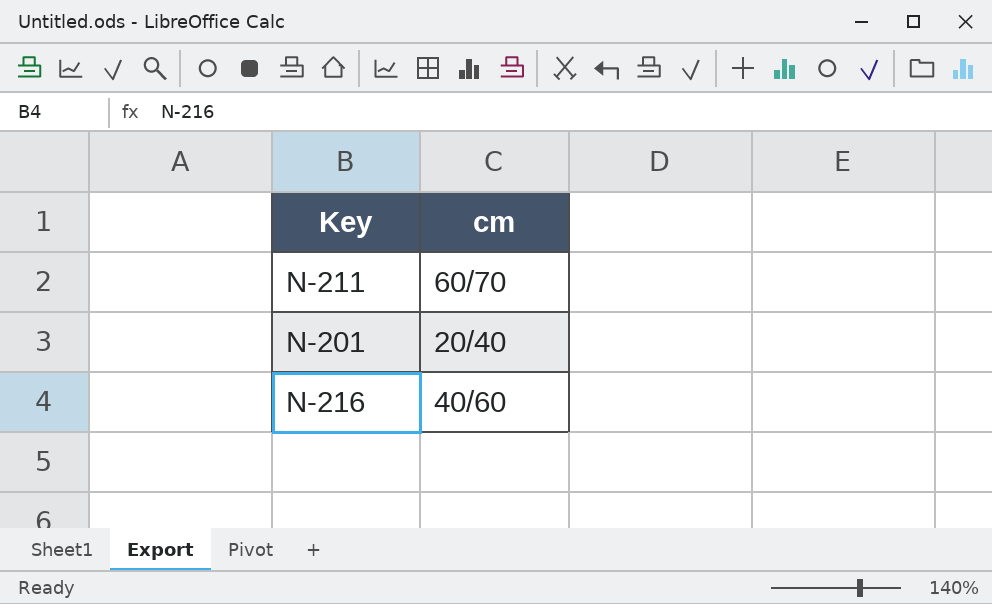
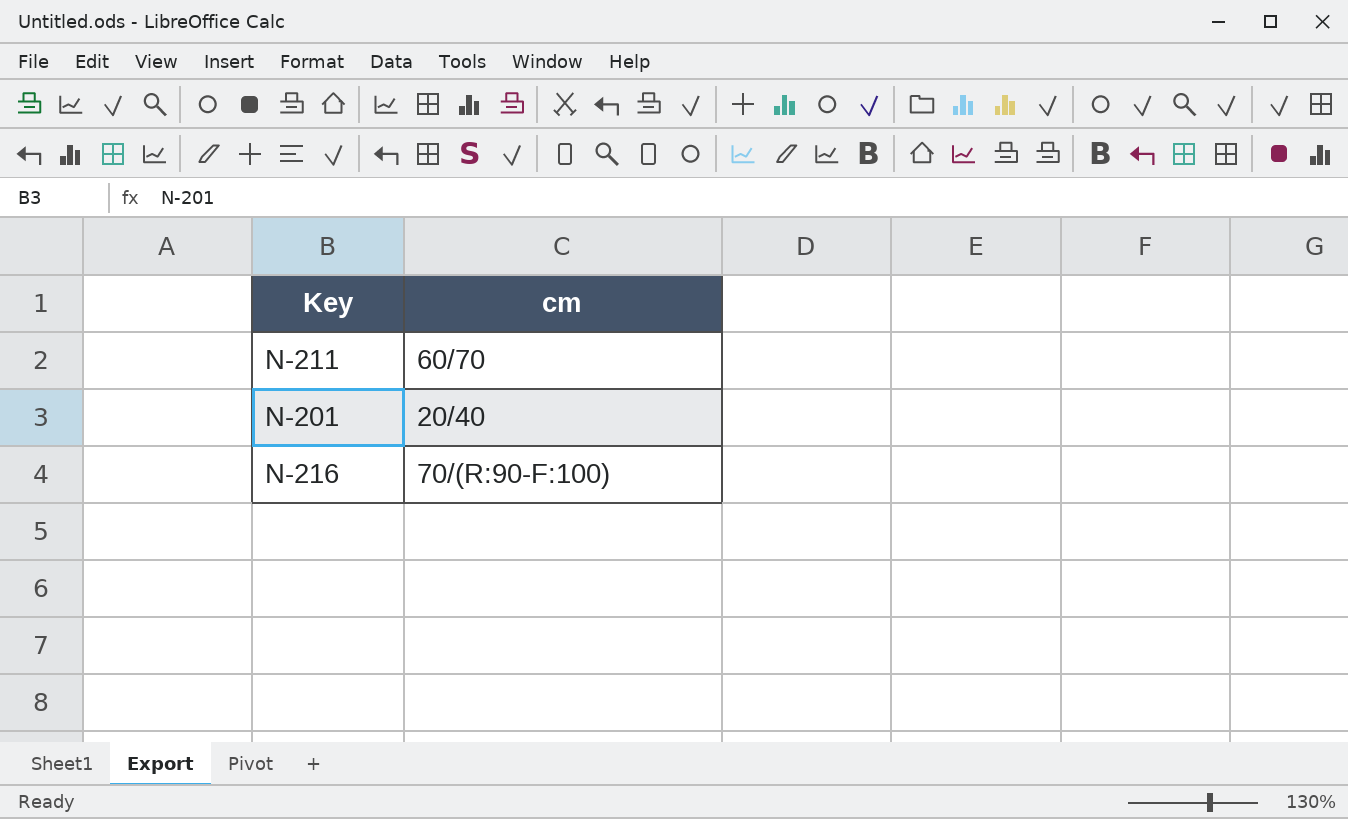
N-216 | cm: 40/60 -> 70/(R:90-F:100)

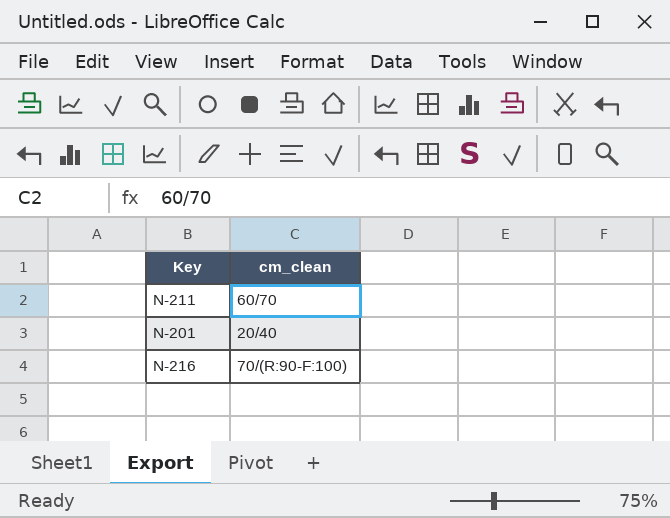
column name: cm -> cm_clean

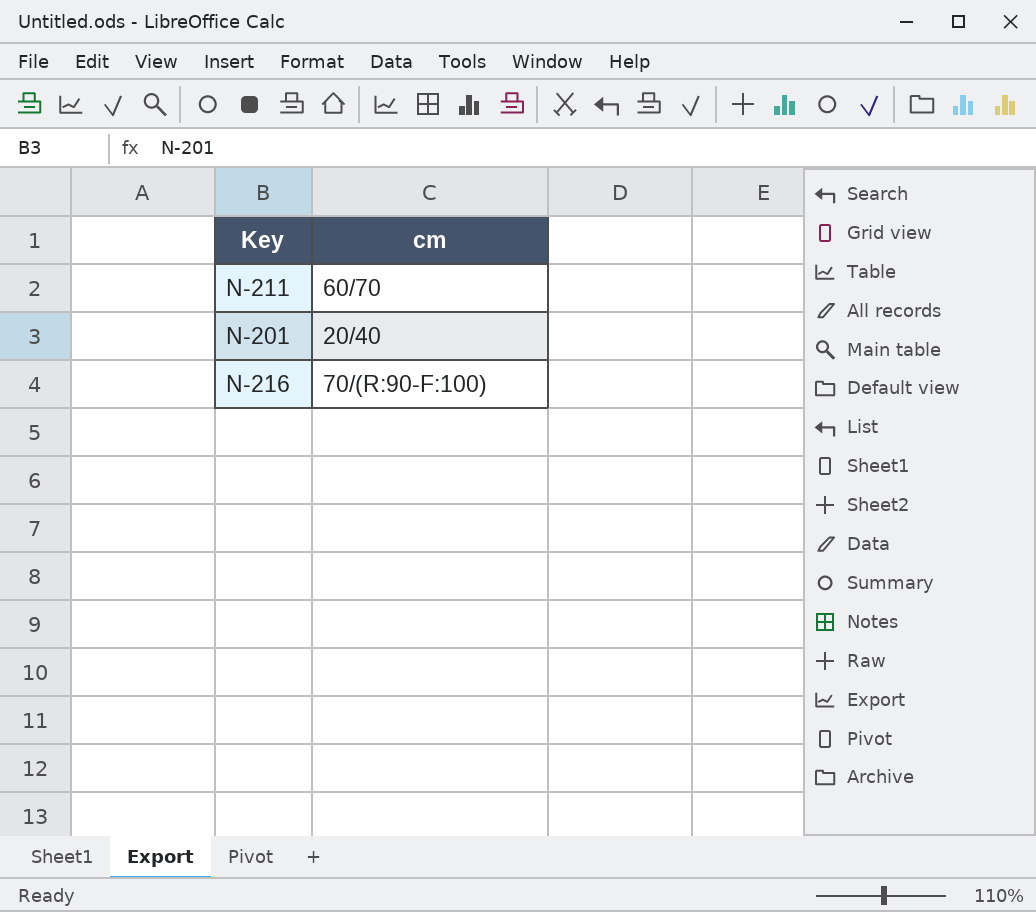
column name: cm_clean -> cm

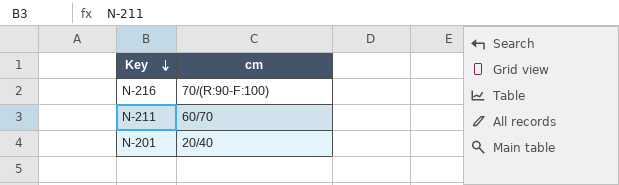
row order: none -> Key descending

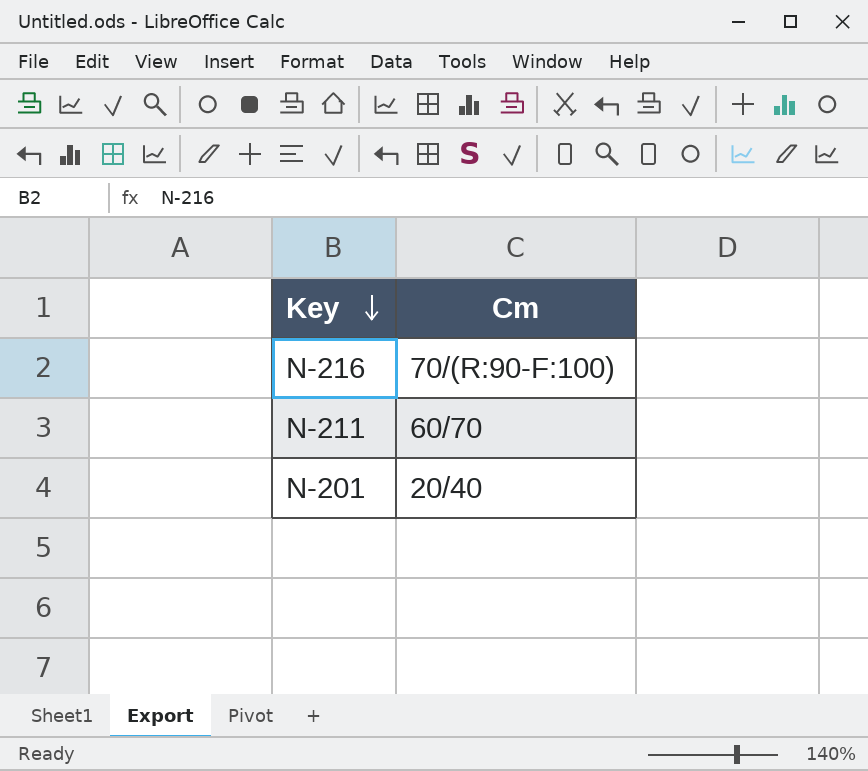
column name: cm -> Cm

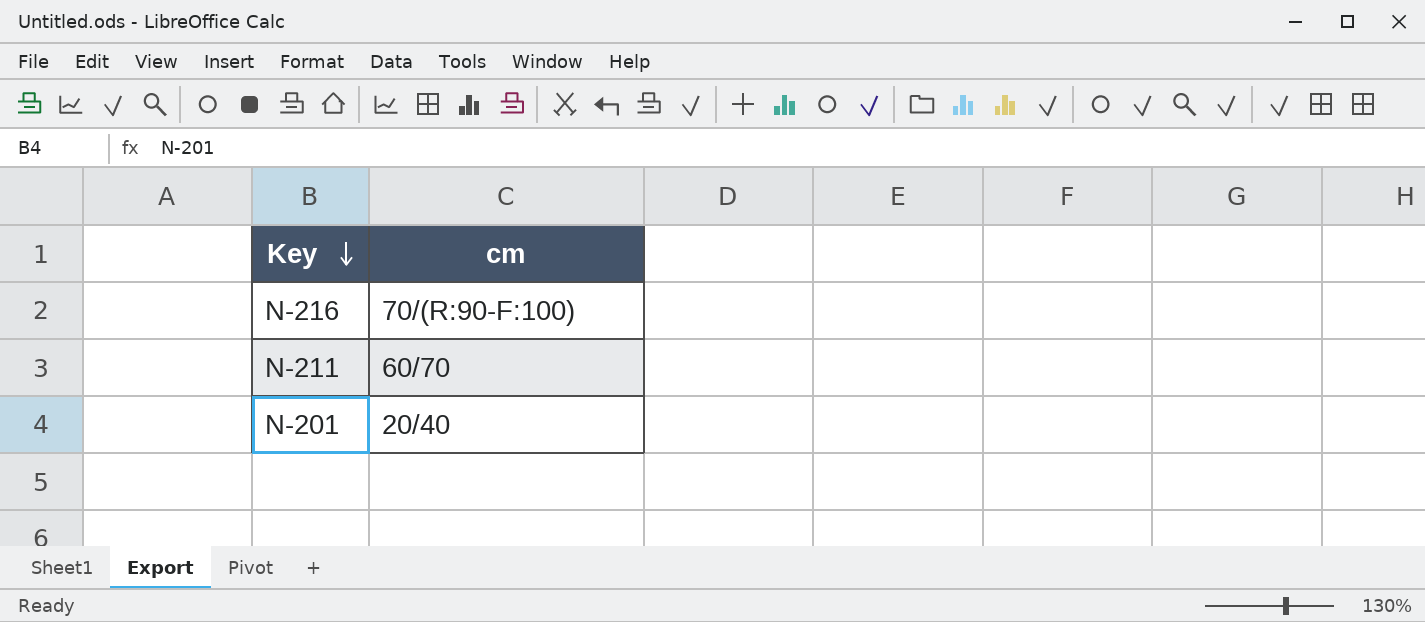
column name: Cm -> cm

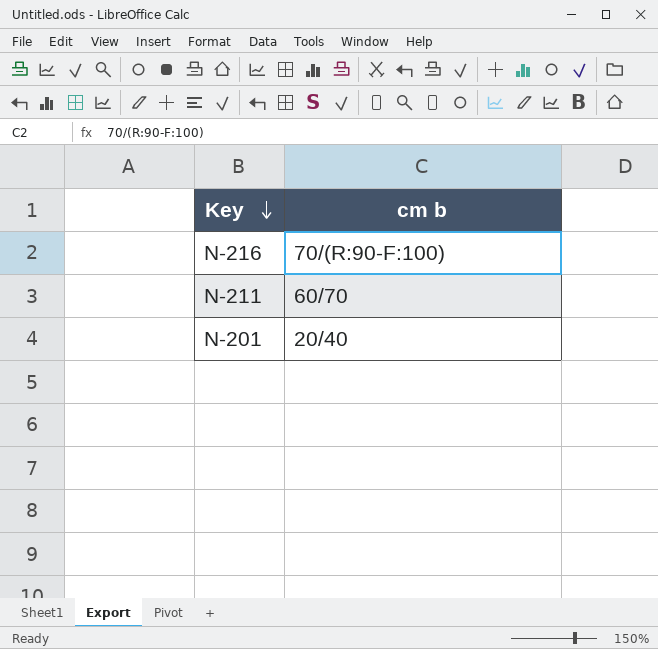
column name: cm -> cm b

